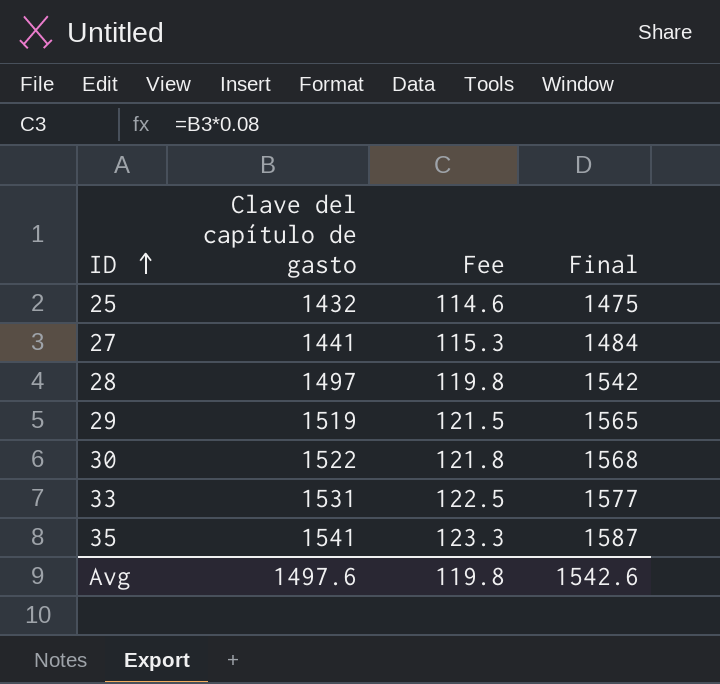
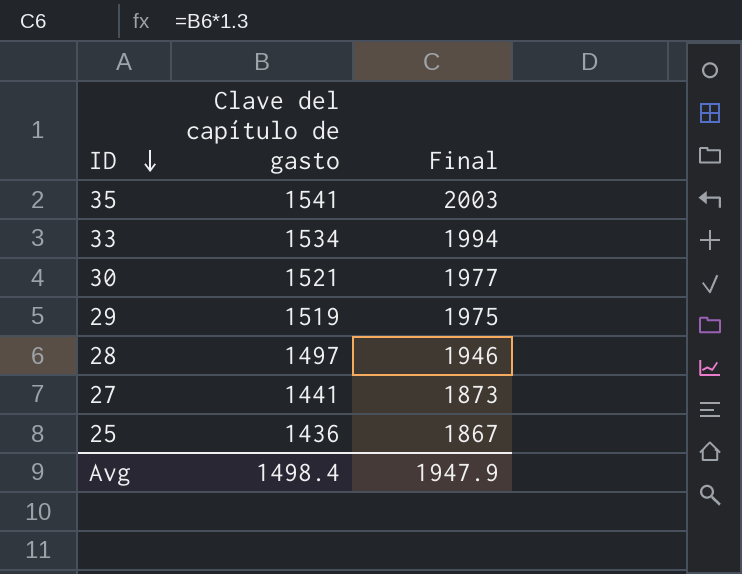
row order: ID ascending -> ID descending
column Fee | formula: [Clave del capítulo de gasto] * 0.08 -> none
column Final | formula: [Clave del capítulo de gasto] * 1.03 -> [Clave del capítulo de gasto] * 1.3
33 | Clave del capítulo de gasto: 1531 -> 1534
30 | Clave del capítulo de gasto: 1522 -> 1521
25 | Clave del capítulo de gasto: 1432 -> 1436
Avg | Clave del capítulo de gasto: 1497.6 -> 1498.4
Avg | Final: 1542.6 -> 1947.9

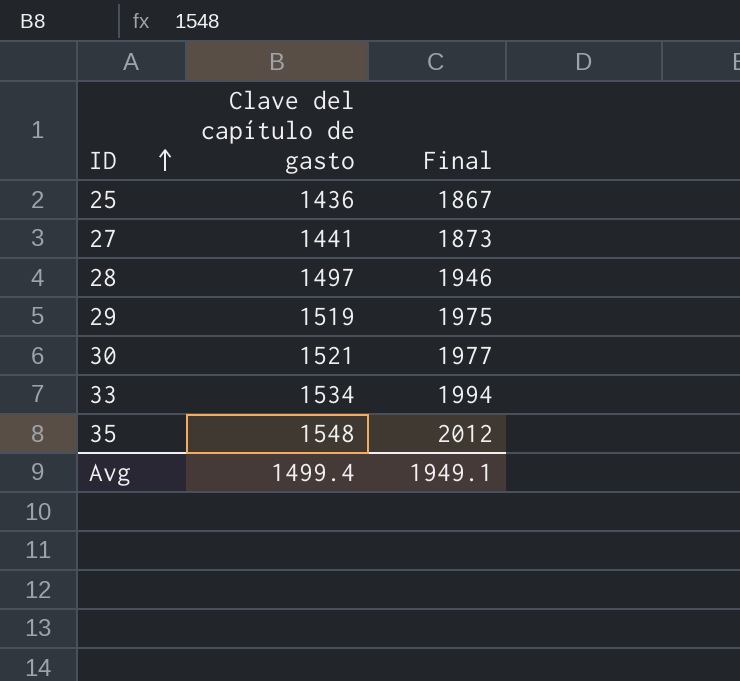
row order: ID descending -> ID ascending
35 | Clave del capítulo de gasto: 1541 -> 1548
35 | Final: 2003 -> 2012
Avg | Clave del capítulo de gasto: 1498.4 -> 1499.4
Avg | Final: 1947.9 -> 1949.1

